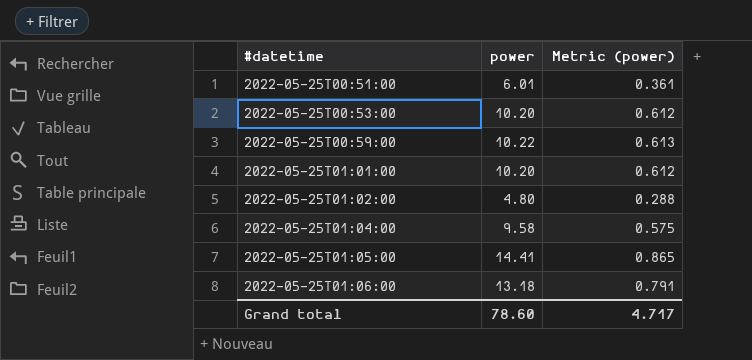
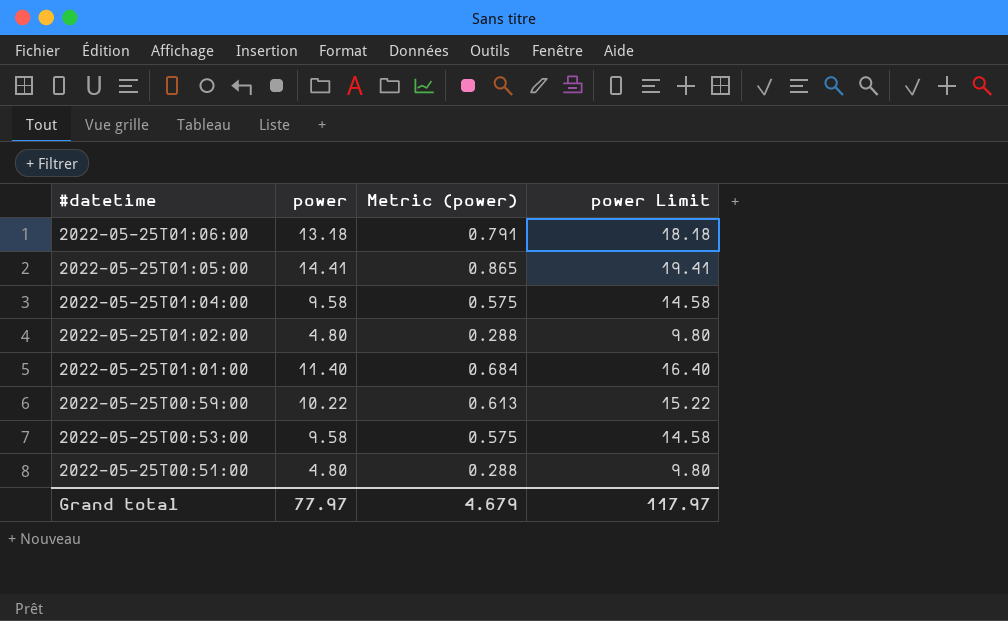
row order: #datetime ascending -> #datetime descending
column power Limit | formula: none -> [power] + 5
2022-05-25T01:01:00 | power: 10.20 -> 11.40
2022-05-25T01:01:00 | Metric (power): 0.612 -> 0.684
2022-05-25T00:53:00 | power: 10.20 -> 9.58
2022-05-25T00:53:00 | Metric (power): 0.612 -> 0.575
2022-05-25T00:51:00 | power: 6.01 -> 4.80
2022-05-25T00:51:00 | Metric (power): 0.361 -> 0.288
Grand total | power: 78.60 -> 77.97
Grand total | Metric (power): 4.717 -> 4.679

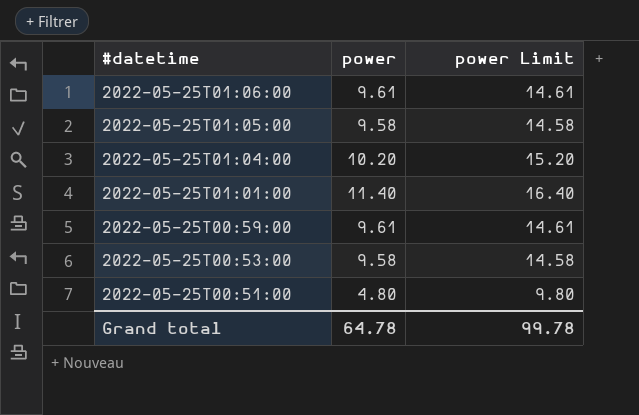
column Metric (power) | formula: [power] * 0.06 -> none
row 2022-05-25T01:02:00: 4.80 | 0.288 | 9.80 -> none
2022-05-25T01:06:00 | power: 13.18 -> 9.61
2022-05-25T01:06:00 | power Limit: 18.18 -> 14.61
2022-05-25T01:05:00 | power: 14.41 -> 9.58
2022-05-25T01:05:00 | power Limit: 19.41 -> 14.58
2022-05-25T01:04:00 | power: 9.58 -> 10.20
2022-05-25T01:04:00 | power Limit: 14.58 -> 15.20
2022-05-25T00:59:00 | power: 10.22 -> 9.61
2022-05-25T00:59:00 | power Limit: 15.22 -> 14.61
Grand total | power: 77.97 -> 64.78
Grand total | power Limit: 117.97 -> 99.78

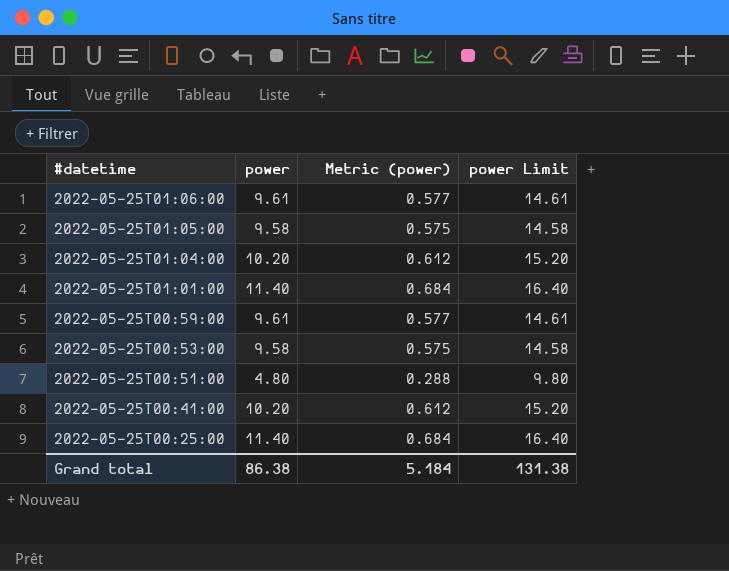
column Metric (power) | formula: none -> [power] * 0.06
row 2022-05-25T00:41:00: none -> 10.20 | 0.612 | 15.20
row 2022-05-25T00:25:00: none -> 11.40 | 0.684 | 16.40
Grand total | power: 64.78 -> 86.38
Grand total | power Limit: 99.78 -> 131.38

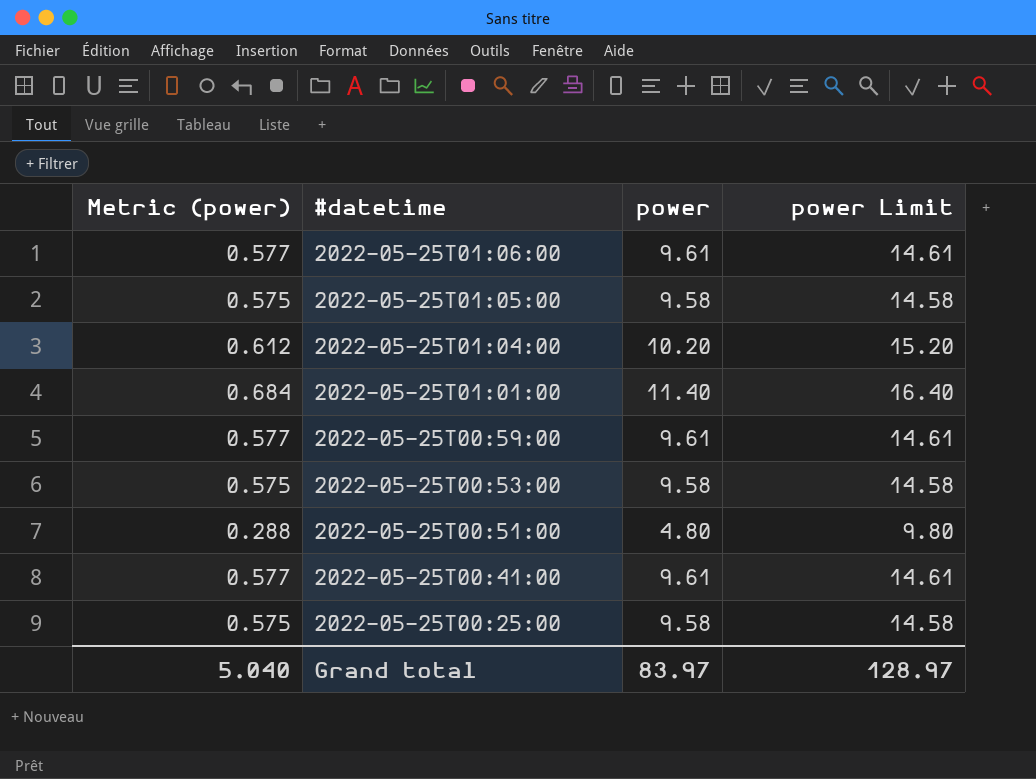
column Metric (power) | position: 3 -> 1
2022-05-25T00:41:00 | Metric (power): 0.612 -> 0.577
2022-05-25T00:41:00 | power: 10.20 -> 9.61
2022-05-25T00:41:00 | power Limit: 15.20 -> 14.61
2022-05-25T00:25:00 | Metric (power): 0.684 -> 0.575
2022-05-25T00:25:00 | power: 11.40 -> 9.58
2022-05-25T00:25:00 | power Limit: 16.40 -> 14.58
Grand total | Metric (power): 5.184 -> 5.040
Grand total | power: 86.38 -> 83.97
Grand total | power Limit: 131.38 -> 128.97

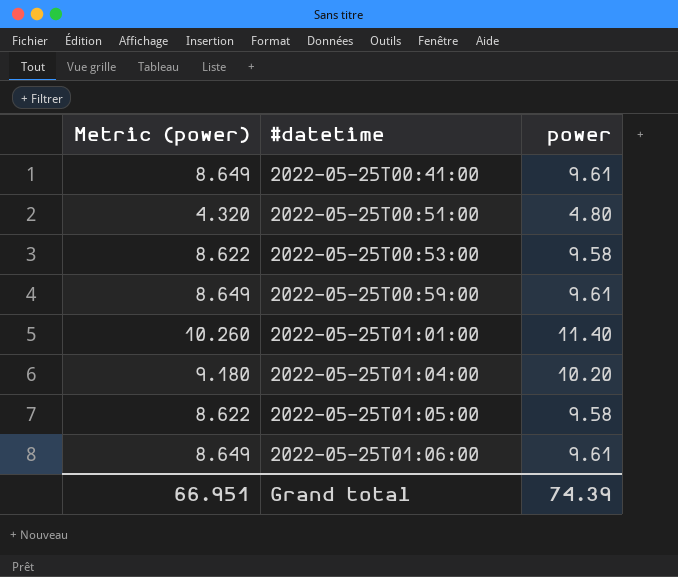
row order: #datetime descending -> #datetime ascending
column power Limit | formula: [power] + 5 -> none
column Metric (power) | formula: [power] * 0.06 -> [power] * 0.9
row 2022-05-25T00:25:00: 0.575 | 9.58 | 14.58 -> none
Grand total | Metric (power): 5.040 -> 66.951
Grand total | power: 83.97 -> 74.39

